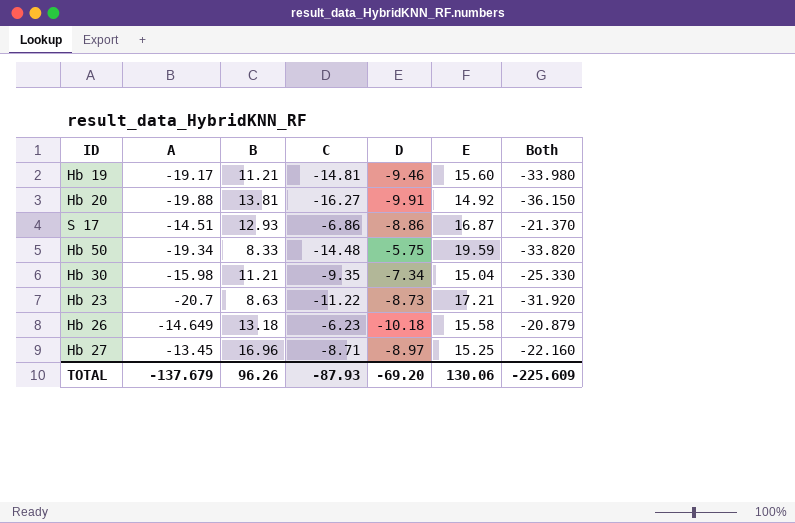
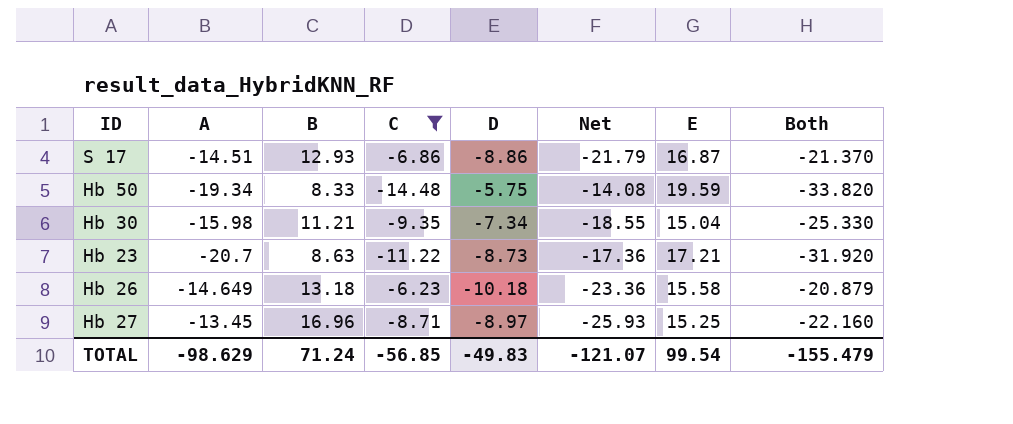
filter: none -> C >= -14.48
column Net | formula: none -> [D] - [B]
TOTAL | A: -137.679 -> -98.629
TOTAL | B: 96.26 -> 71.24
TOTAL | C: -87.93 -> -56.85
TOTAL | D: -69.20 -> -49.83
TOTAL | E: 130.06 -> 99.54
TOTAL | Both: -225.609 -> -155.479

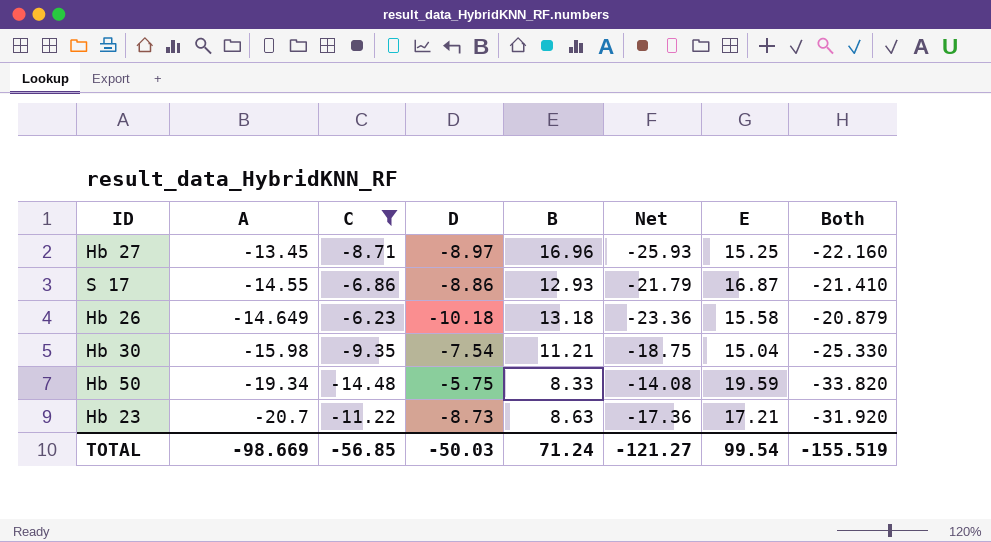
row order: none -> A descending
column B | position: 3 -> 5
S 17 | A: -14.51 -> -14.55
S 17 | Both: -21.370 -> -21.410
Hb 30 | D: -7.34 -> -7.54
Hb 30 | Net: -18.55 -> -18.75
TOTAL | A: -98.629 -> -98.669
TOTAL | D: -49.83 -> -50.03
TOTAL | Net: -121.07 -> -121.27
TOTAL | Both: -155.479 -> -155.519

